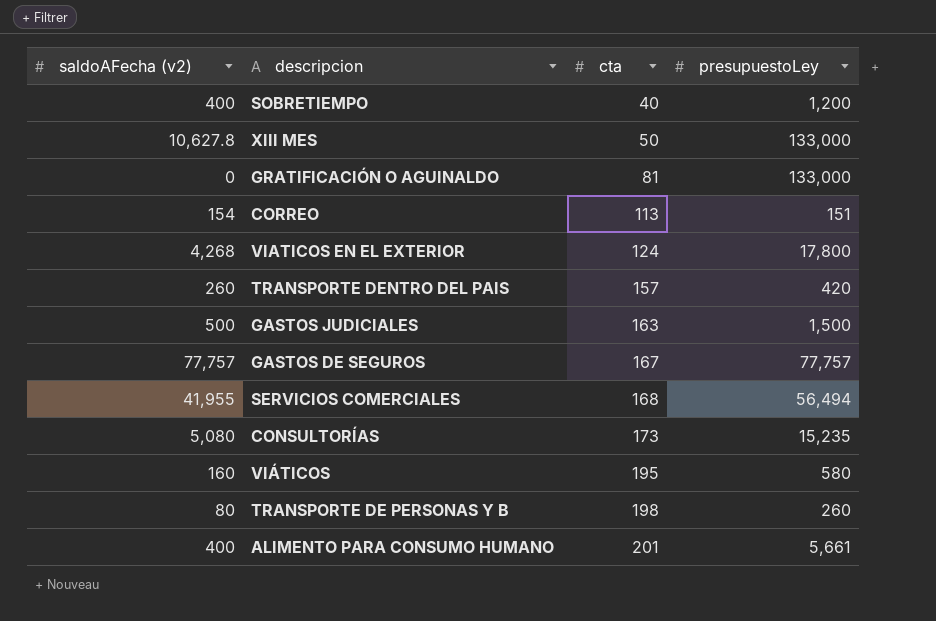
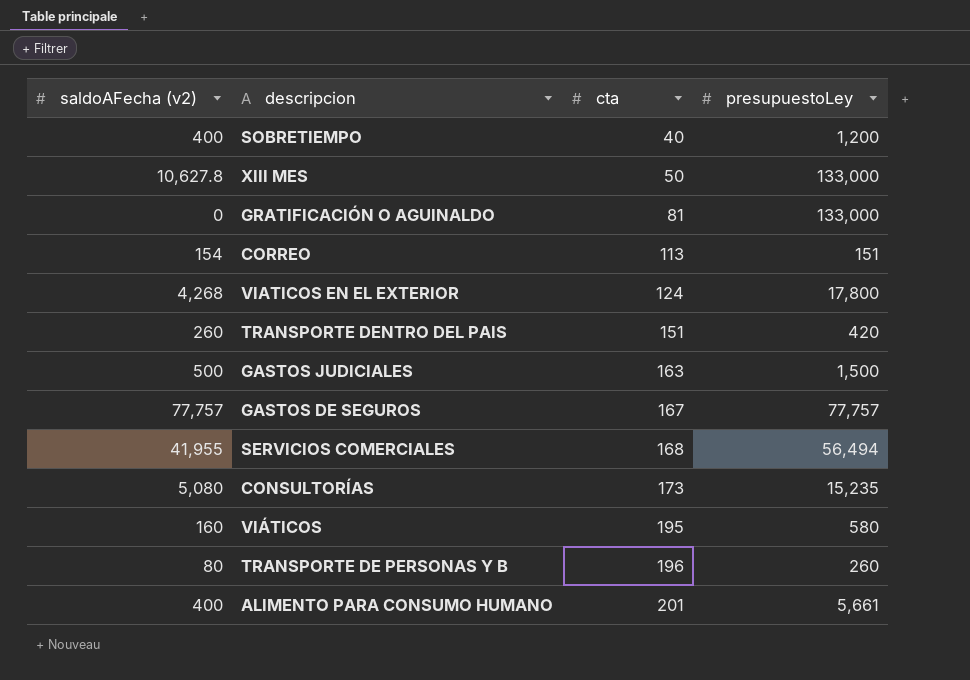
TRANSPORTE DENTRO DEL PAIS | cta: 157 -> 151
TRANSPORTE DE PERSONAS Y B | cta: 198 -> 196

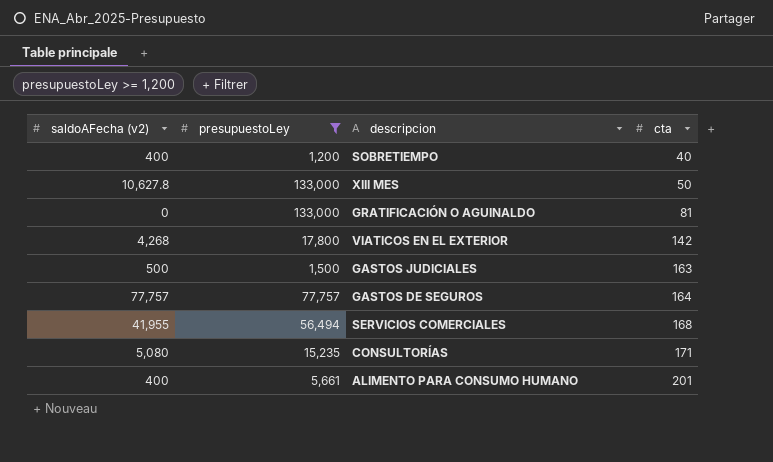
filter: none -> presupuestoLey >= 1,200
column presupuestoLey | position: 4 -> 2
VIATICOS EN EL EXTERIOR | cta: 124 -> 142
GASTOS DE SEGUROS | cta: 167 -> 164
CONSULTORÍAS | cta: 173 -> 171

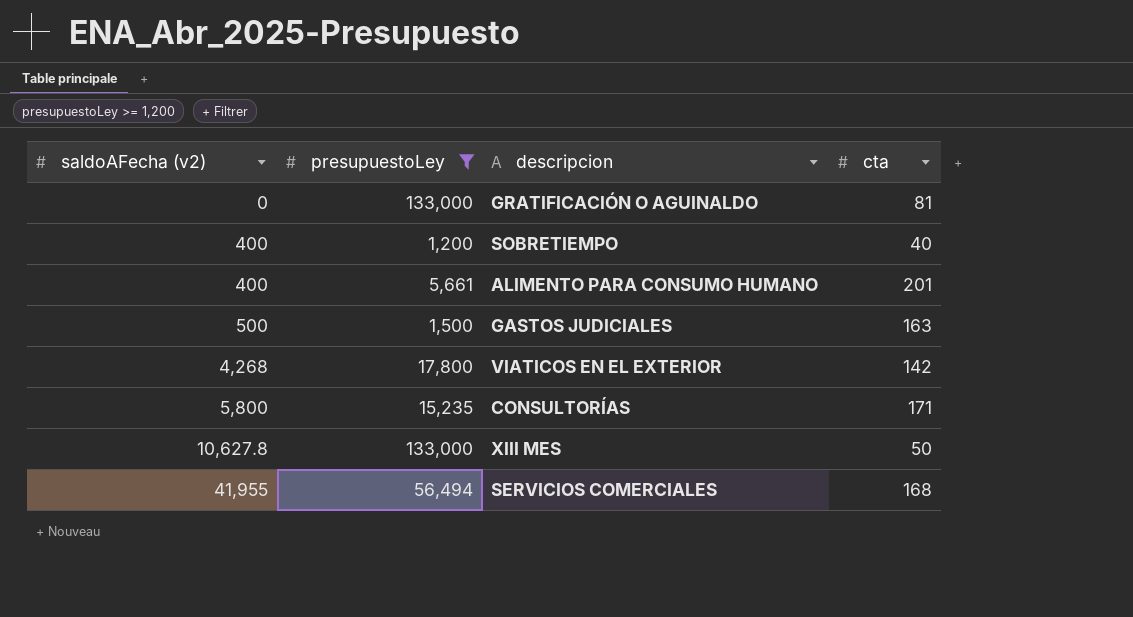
row order: cta ascending -> saldoAFecha (v2) ascending
row GASTOS DE SEGUROS: 77,757 | 77,757 | 164 -> none
CONSULTORÍAS | saldoAFecha (v2): 5,080 -> 5,800

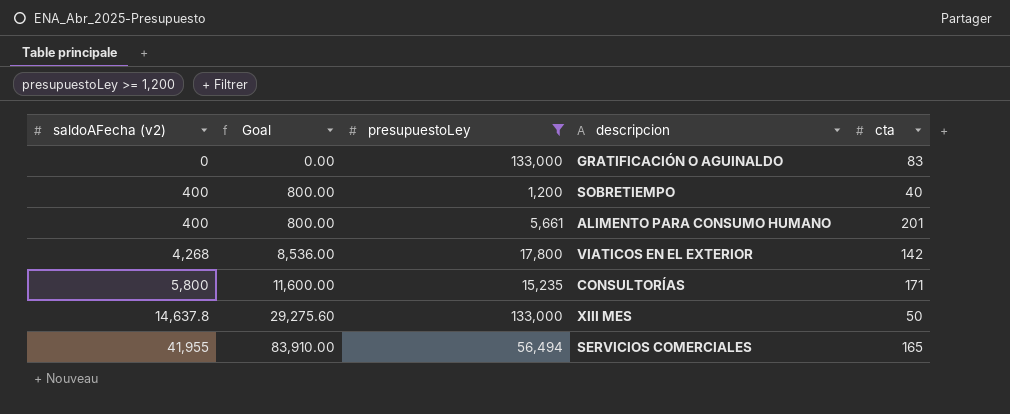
column Goal | formula: none -> [saldoAFecha (v2)] * 2
row GASTOS JUDICIALES: 500 | 1,500 | 163 -> none
GRATIFICACIÓN O AGUINALDO | cta: 81 -> 83
XIII MES | saldoAFecha (v2): 10,627.8 -> 14,637.8
SERVICIOS COMERCIALES | cta: 168 -> 165

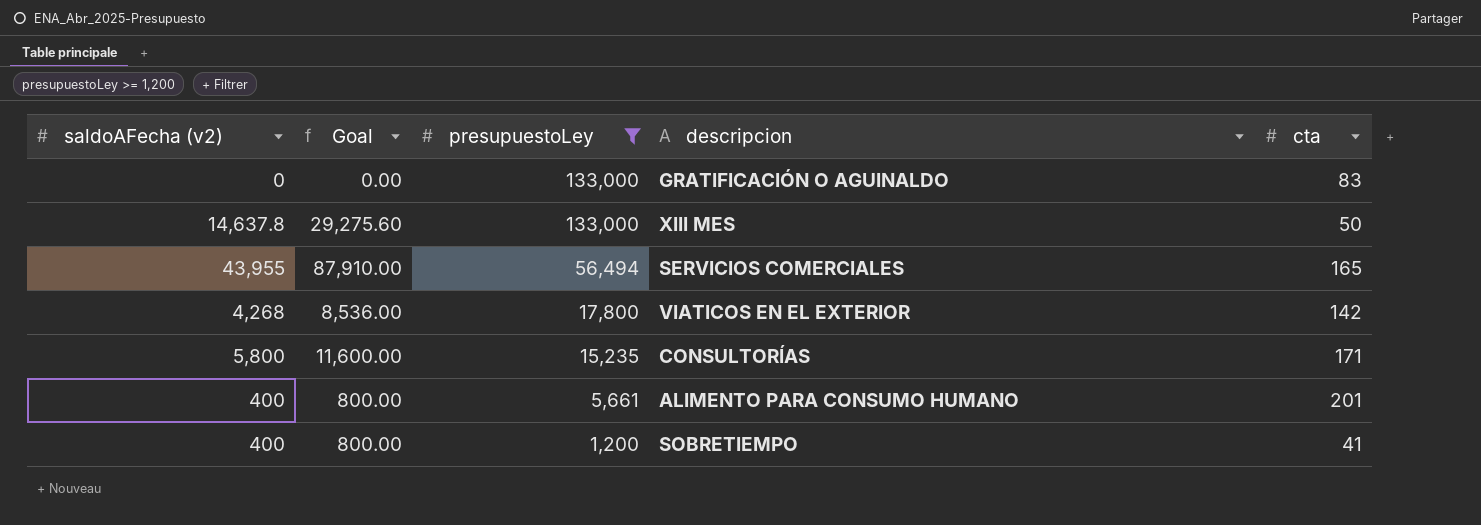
row order: saldoAFecha (v2) ascending -> presupuestoLey descending
SERVICIOS COMERCIALES | saldoAFecha (v2): 41,955 -> 43,955
SERVICIOS COMERCIALES | Goal: 83,910.00 -> 87,910.00
SOBRETIEMPO | cta: 40 -> 41

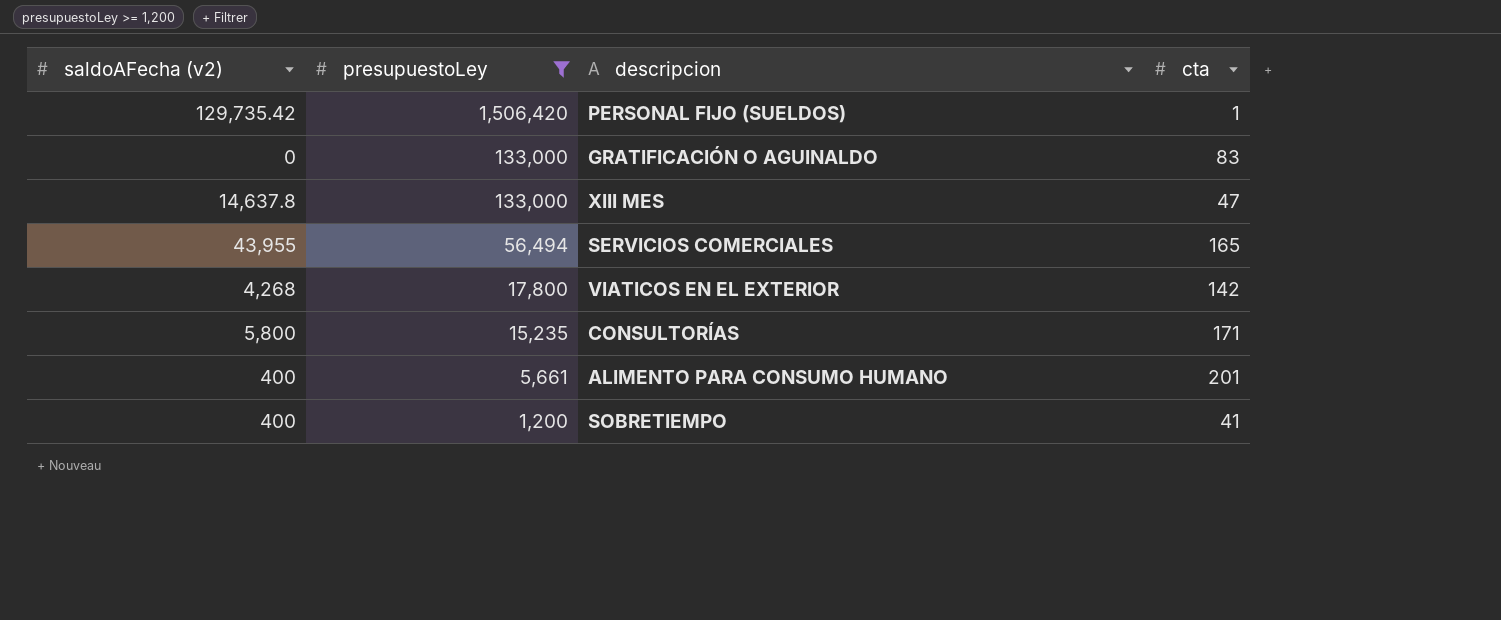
column Goal | formula: [saldoAFecha (v2)] * 2 -> none
row PERSONAL FIJO (SUELDOS): none -> 129,735.42 | 1,506,420 | 1
XIII MES | cta: 50 -> 47

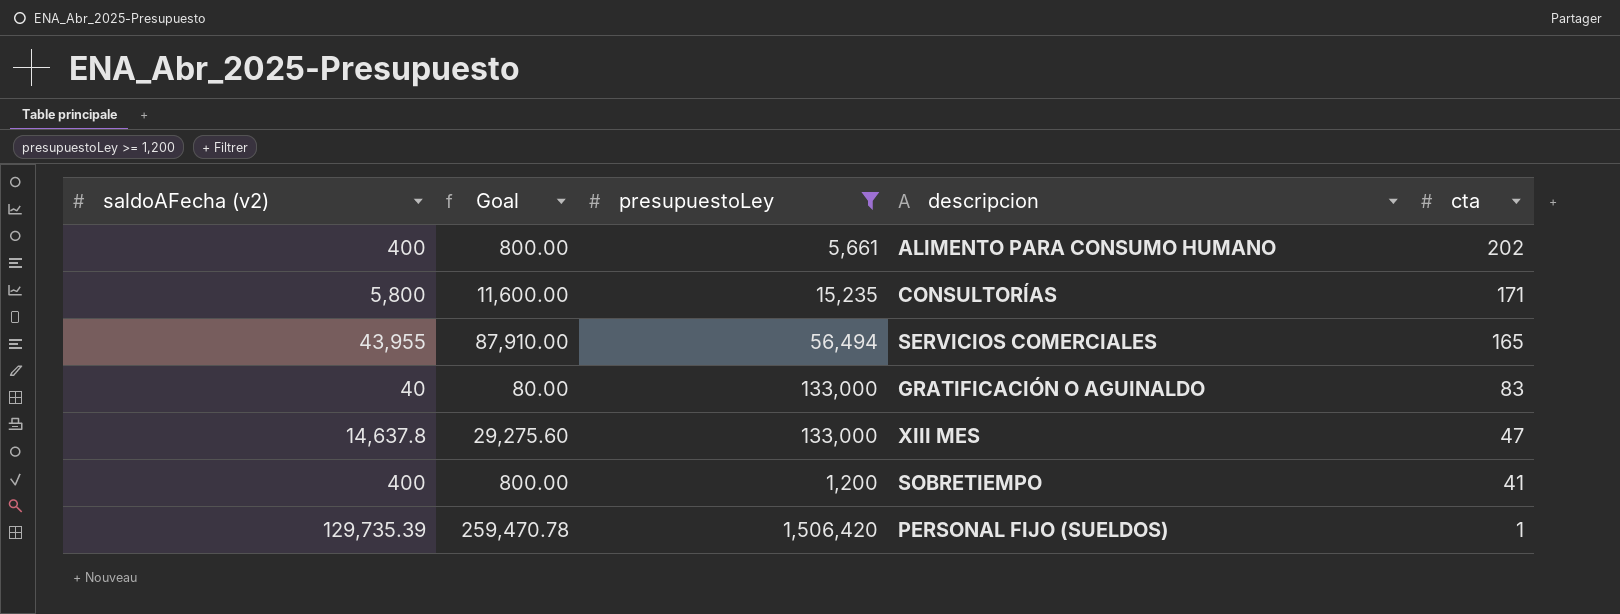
row order: presupuestoLey descending -> cta descending
column Goal | formula: none -> [saldoAFecha (v2)] * 2
row VIATICOS EN EL EXTERIOR: 4,268 | 17,800 | 142 -> none
ALIMENTO PARA CONSUMO HUMANO | cta: 201 -> 202
GRATIFICACIÓN O AGUINALDO | saldoAFecha (v2): 0 -> 40
PERSONAL FIJO (SUELDOS) | saldoAFecha (v2): 129,735.42 -> 129,735.39

